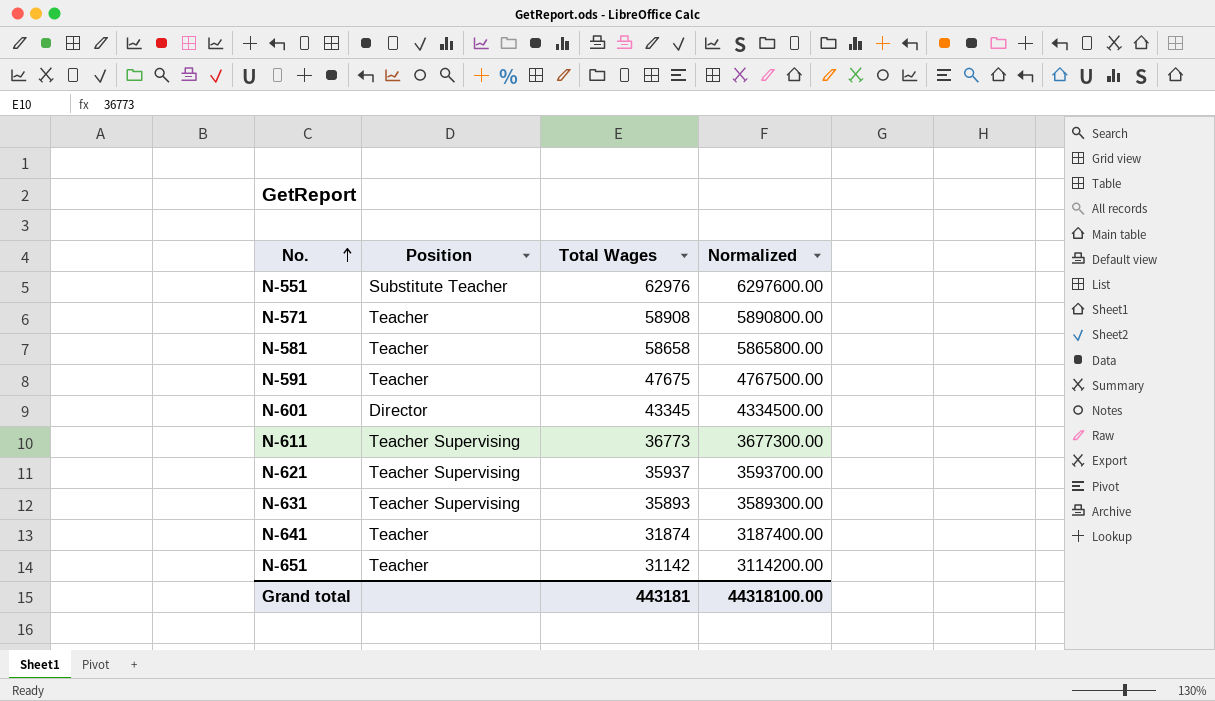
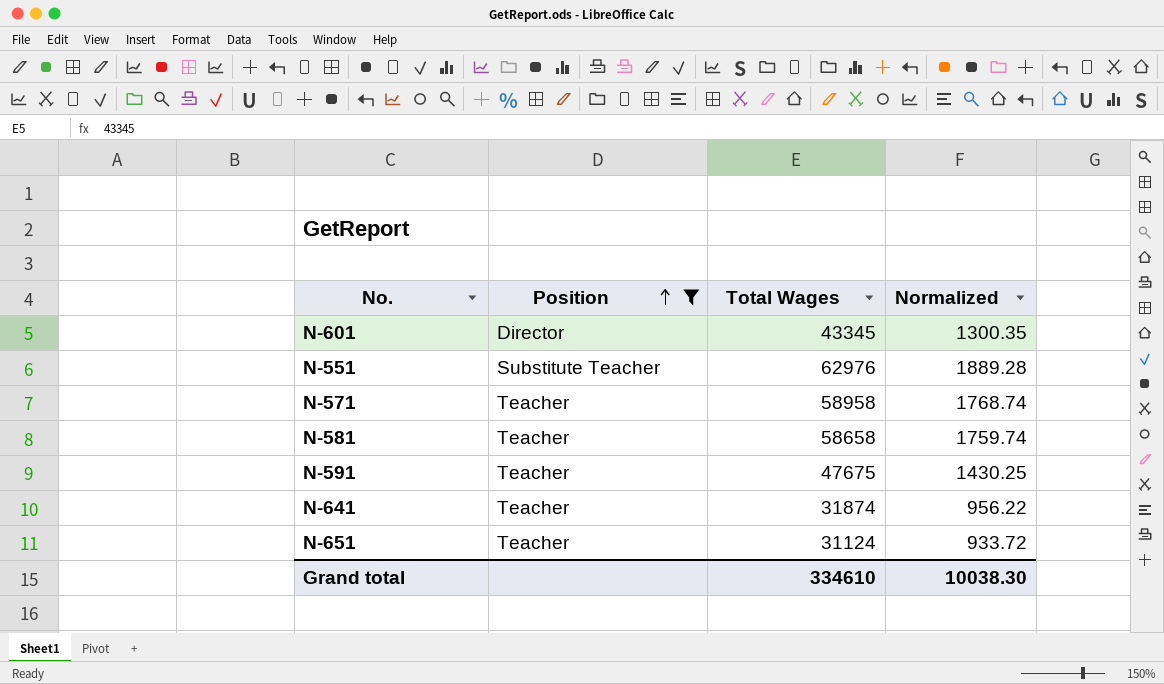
filter: none -> Position != Teacher Supervising
row order: No. ascending -> Position ascending
column Normalized | formula: [Total Wages] * 100 -> [Total Wages] * 0.03
N-571 | Total Wages: 58908 -> 58958
N-651 | Total Wages: 31142 -> 31124
Grand total | Total Wages: 443181 -> 334610
Grand total | Normalized: 44318100.00 -> 10038.30

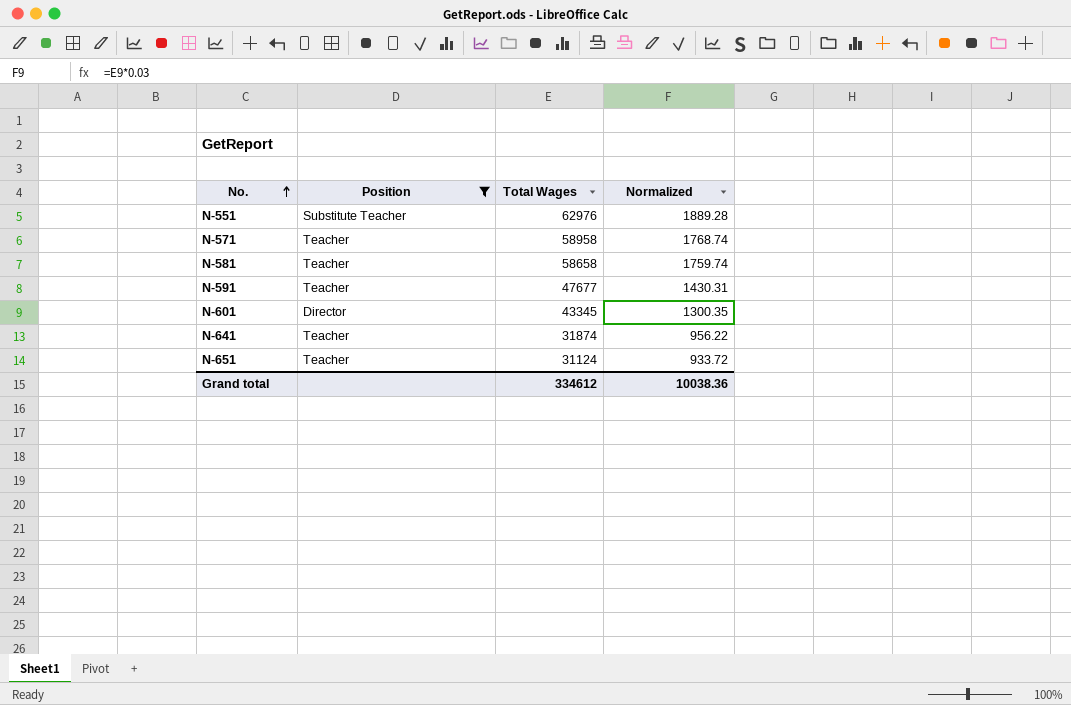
row order: Position ascending -> No. ascending
N-591 | Total Wages: 47675 -> 47677
N-591 | Normalized: 1430.25 -> 1430.31
Grand total | Total Wages: 334610 -> 334612
Grand total | Normalized: 10038.30 -> 10038.36

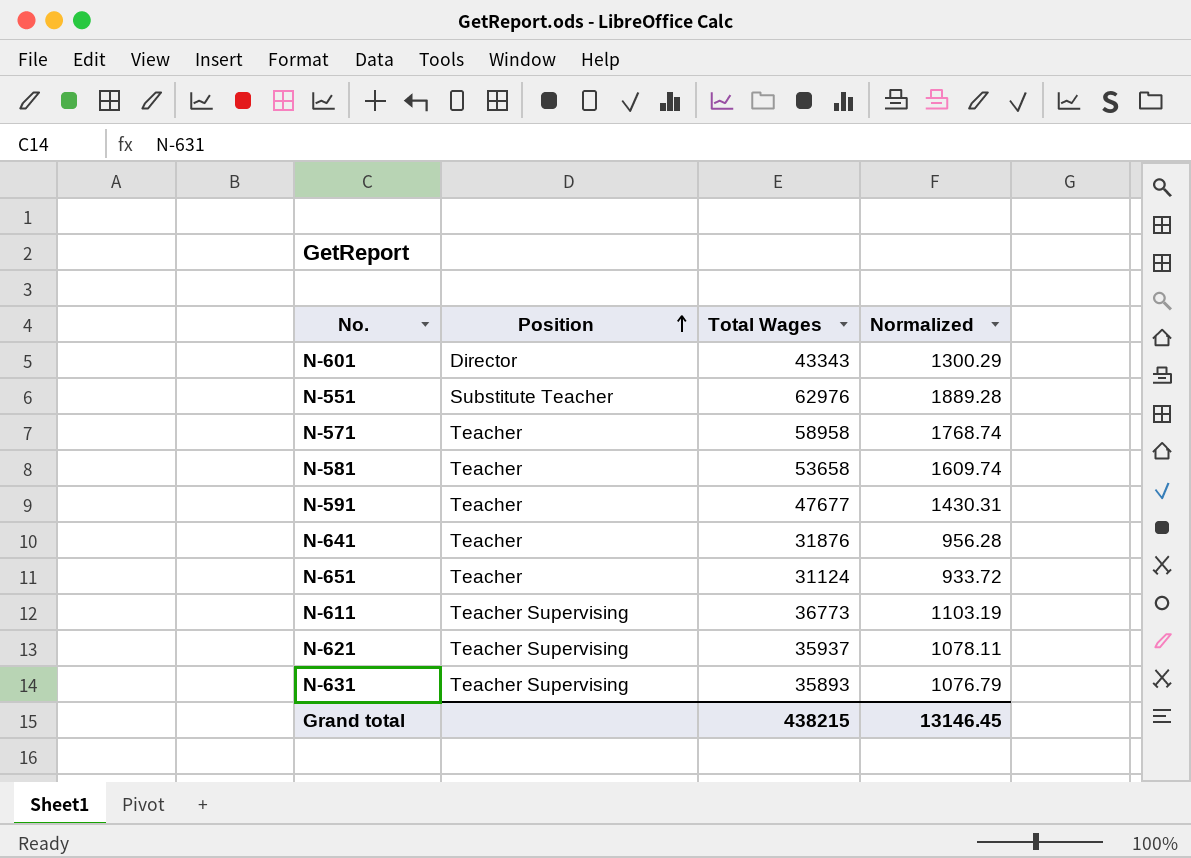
filter: Position != Teacher Supervising -> none
row order: No. ascending -> Position ascending
N-601 | Total Wages: 43345 -> 43343
N-601 | Normalized: 1300.35 -> 1300.29
N-581 | Total Wages: 58658 -> 53658
N-581 | Normalized: 1759.74 -> 1609.74
N-641 | Total Wages: 31874 -> 31876
N-641 | Normalized: 956.22 -> 956.28
Grand total | Total Wages: 334612 -> 438215
Grand total | Normalized: 10038.36 -> 13146.45

